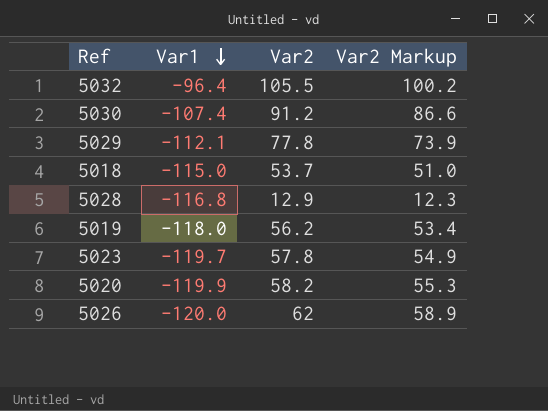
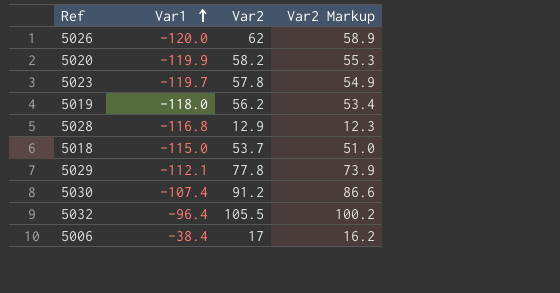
row order: Var1 descending -> Var1 ascending
row 5006: none -> -38.4 | 17 | 16.2

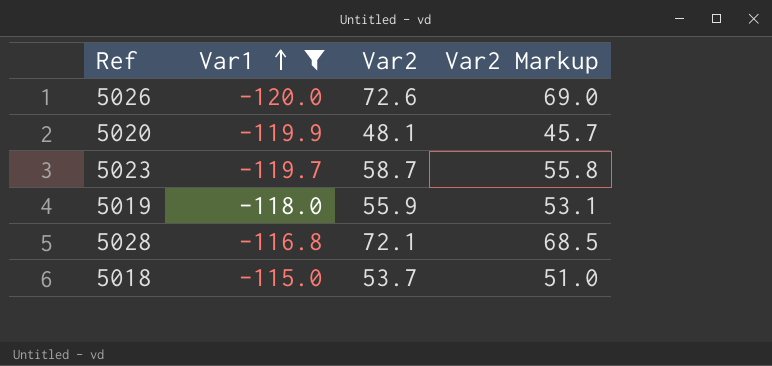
filter: none -> Var1 <= -115.0
5026 | Var2: 62 -> 72.6
5026 | Var2 Markup: 58.9 -> 69.0
5020 | Var2: 58.2 -> 48.1
5020 | Var2 Markup: 55.3 -> 45.7
5023 | Var2: 57.8 -> 58.7
5023 | Var2 Markup: 54.9 -> 55.8
5019 | Var2: 56.2 -> 55.9
5019 | Var2 Markup: 53.4 -> 53.1
5028 | Var2: 12.9 -> 72.1
5028 | Var2 Markup: 12.3 -> 68.5

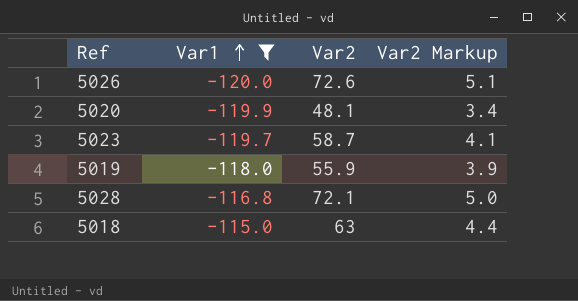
column Var2 Markup | formula: [Var2] * 0.95 -> [Var2] * 0.07
5018 | Var2: 53.7 -> 63

